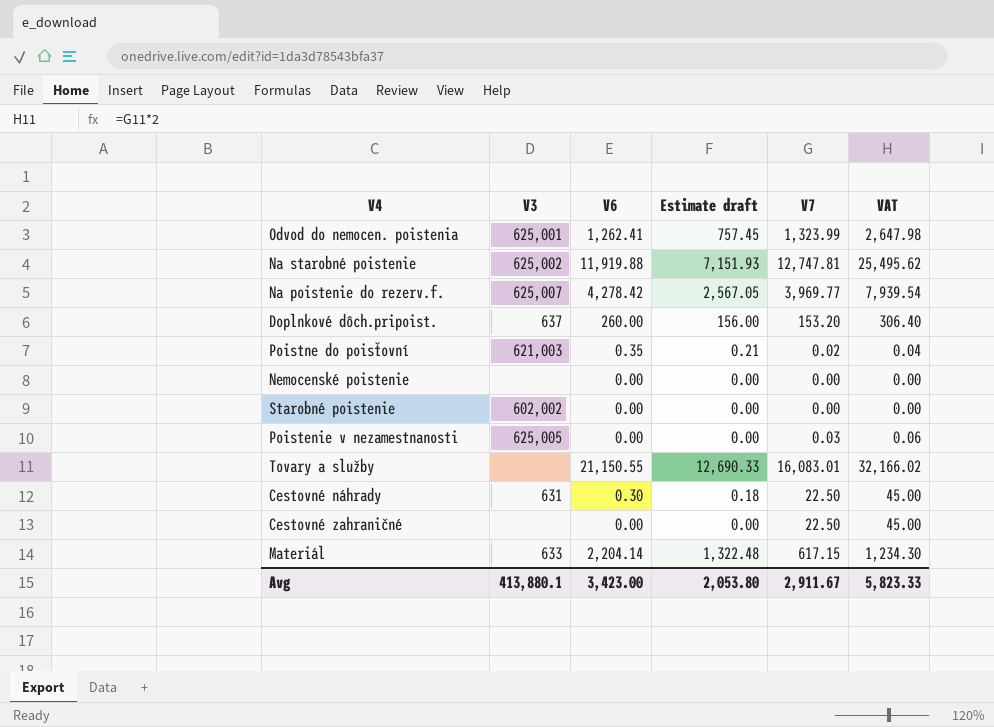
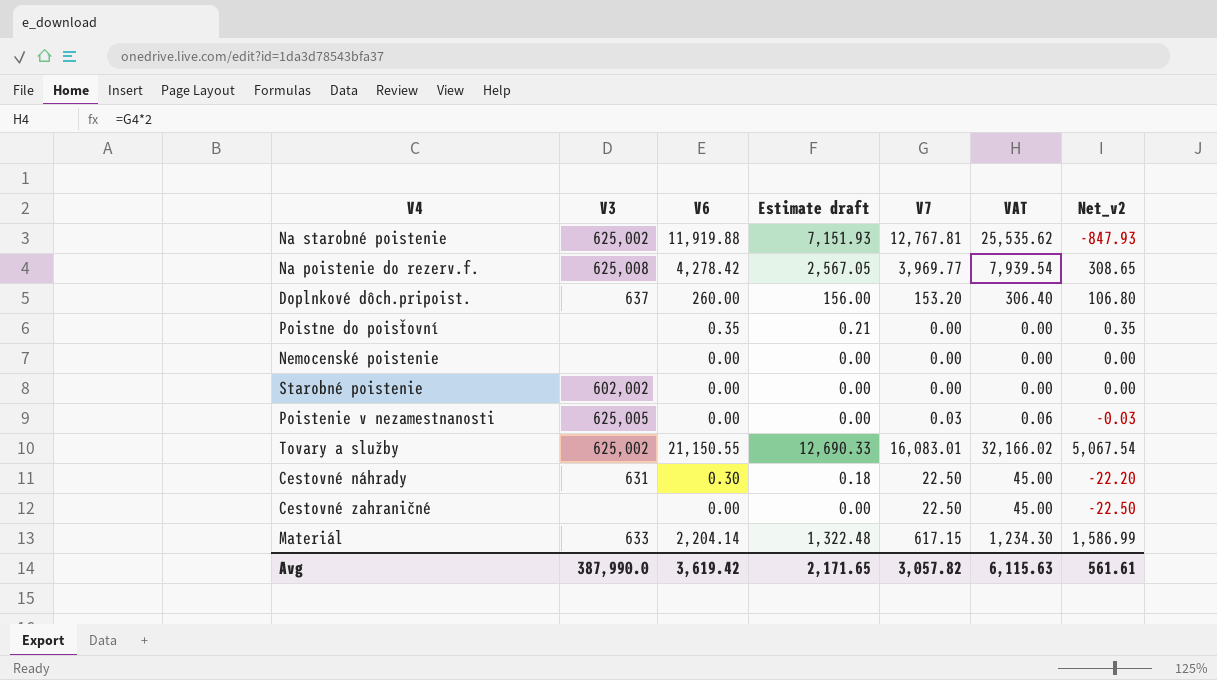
column Net_v2 | formula: none -> [V6] - [V7]
row Odvod do nemocen. poistenia: 625,001 | 1,262.41 | 757.45 | 1,323.99 | 2,647.98 -> none
Na starobné poistenie | V7: 12,747.81 -> 12,767.81
Na starobné poistenie | VAT: 25,495.62 -> 25,535.62
Na poistenie do rezerv.f. | V3: 625,007 -> 625,008
Poistne do poisťovní | V3: 621,003 -> none
Poistne do poisťovní | V7: 0.02 -> 0.00
Poistne do poisťovní | VAT: 0.04 -> 0.00
Tovary a služby | V3: none -> 625,002
Avg | V3: 413,880.1 -> 387,990.0
Avg | V6: 3,423.00 -> 3,619.42
Avg | Estimate draft: 2,053.80 -> 2,171.65
Avg | V7: 2,911.67 -> 3,057.82
Avg | VAT: 5,823.33 -> 6,115.63

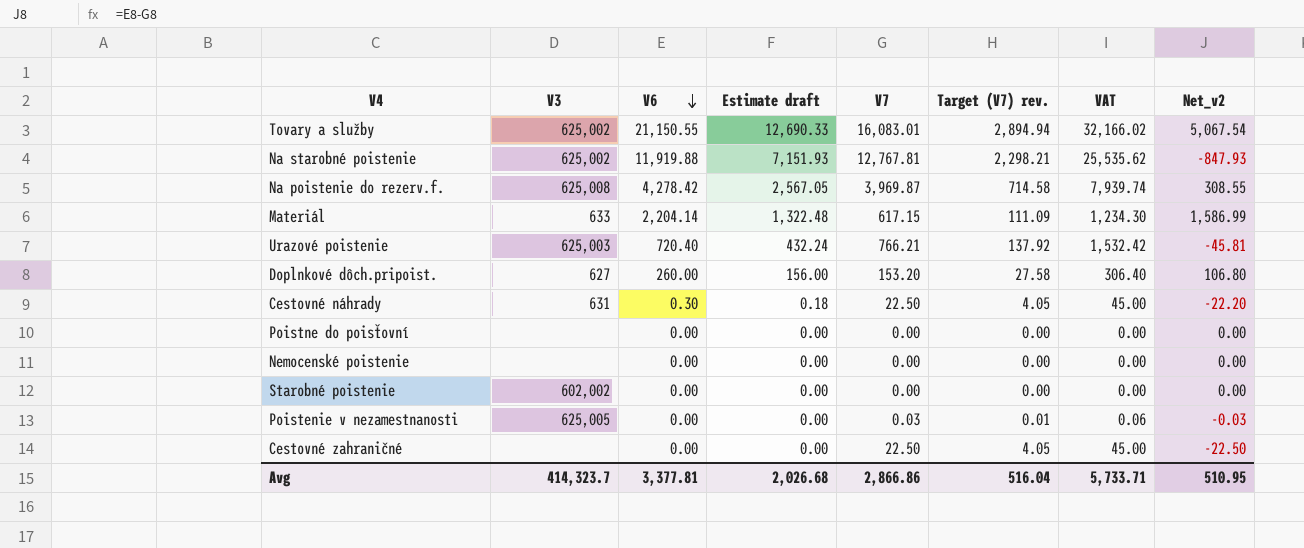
row order: none -> V6 descending
column Target (V7) rev. | formula: none -> [V7] * 0.18
Na poistenie do rezerv.f. | V7: 3,969.77 -> 3,969.87
Na poistenie do rezerv.f. | VAT: 7,939.54 -> 7,939.74
Na poistenie do rezerv.f. | Net_v2: 308.65 -> 308.55
row Urazové poistenie: none -> 625,003 | 720.40 | 432.24 | 766.21 | 137.92 | 1,532.42 | -45.81
Doplnkové dôch.pripoist. | V3: 637 -> 627
Poistne do poisťovní | V6: 0.35 -> 0.00
Poistne do poisťovní | Estimate draft: 0.21 -> 0.00
Poistne do poisťovní | Net_v2: 0.35 -> 0.00
Avg | V3: 387,990.0 -> 414,323.7
Avg | V6: 3,619.42 -> 3,377.81
Avg | Estimate draft: 2,171.65 -> 2,026.68
Avg | V7: 3,057.82 -> 2,866.86
Avg | VAT: 6,115.63 -> 5,733.71
Avg | Net_v2: 561.61 -> 510.95

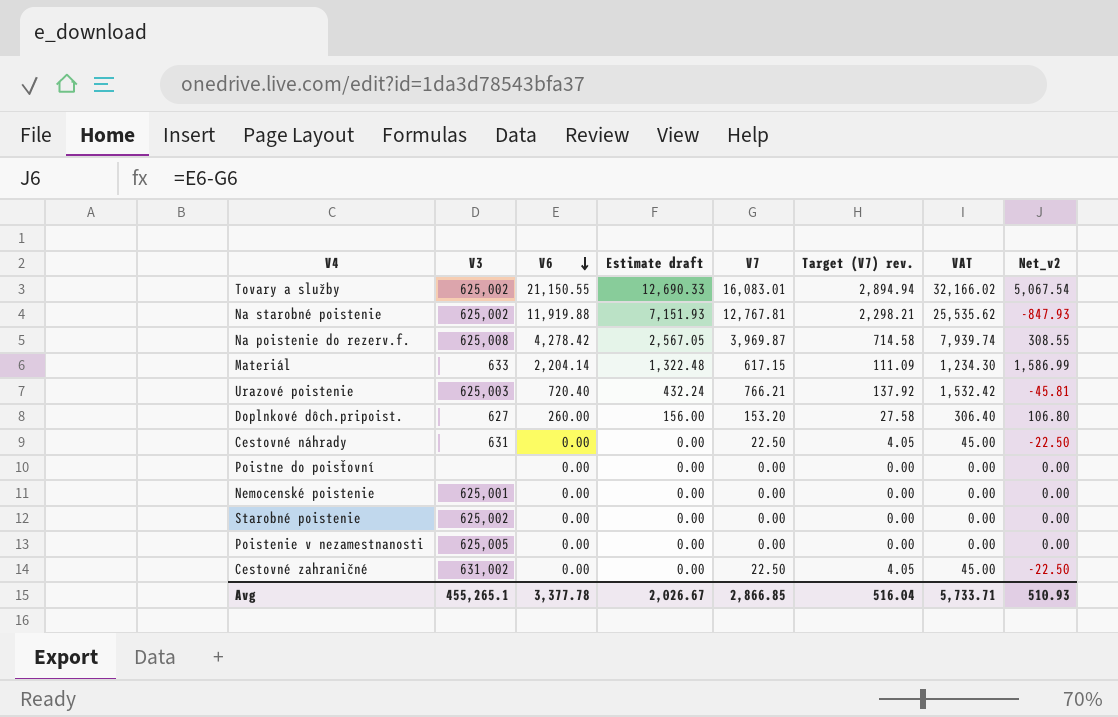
Cestovné náhrady | V6: 0.30 -> 0.00
Cestovné náhrady | Estimate draft: 0.18 -> 0.00
Cestovné náhrady | Net_v2: -22.20 -> -22.50
Nemocenské poistenie | V3: none -> 625,001
Starobné poistenie | V3: 602,002 -> 625,002
Poistenie v nezamestnanosti | V7: 0.03 -> 0.00
Poistenie v nezamestnanosti | Target (V7) rev.: 0.01 -> 0.00
Poistenie v nezamestnanosti | VAT: 0.06 -> 0.00
Poistenie v nezamestnanosti | Net_v2: -0.03 -> 0.00
Cestovné zahraničné | V3: none -> 631,002
Avg | V3: 414,323.7 -> 455,265.1
Avg | V6: 3,377.81 -> 3,377.78
Avg | Estimate draft: 2,026.68 -> 2,026.67
Avg | V7: 2,866.86 -> 2,866.85
Avg | Net_v2: 510.95 -> 510.93

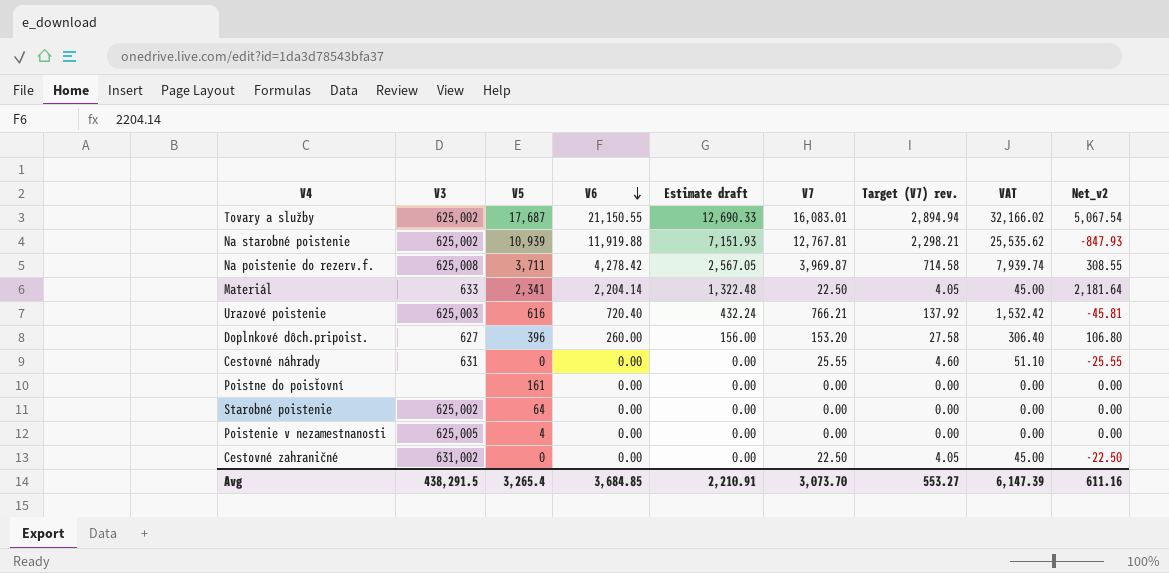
column V5 | position: none -> 3
row Nemocenské poistenie: 625,001 | 0.00 | 0.00 | 0.00 | 0.00 | 0.00 | 0.00 -> none
Materiál | V7: 617.15 -> 22.50
Materiál | Target (V7) rev.: 111.09 -> 4.05
Materiál | VAT: 1,234.30 -> 45.00
Materiál | Net_v2: 1,586.99 -> 2,181.64
Cestovné náhrady | V7: 22.50 -> 25.55
Cestovné náhrady | Target (V7) rev.: 4.05 -> 4.60
Cestovné náhrady | VAT: 45.00 -> 51.10
Cestovné náhrady | Net_v2: -22.50 -> -25.55
Avg | V3: 455,265.1 -> 438,291.5
Avg | V6: 3,377.78 -> 3,684.85
Avg | Estimate draft: 2,026.67 -> 2,210.91
Avg | V7: 2,866.85 -> 3,073.70
Avg | Target (V7) rev.: 516.04 -> 553.27
Avg | VAT: 5,733.71 -> 6,147.39
Avg | Net_v2: 510.93 -> 611.16

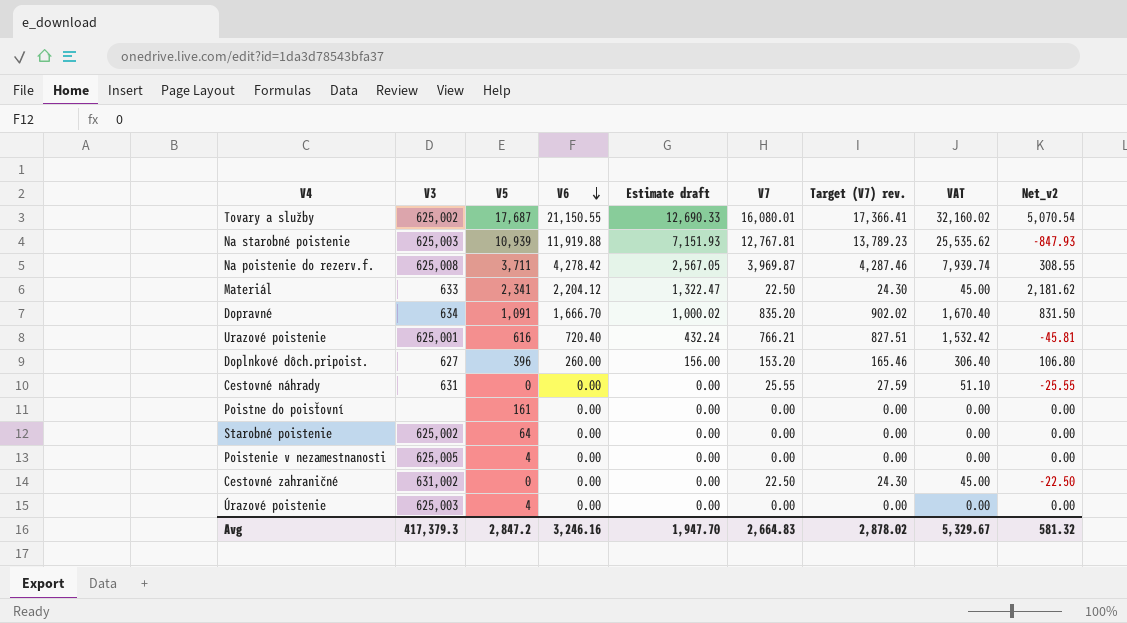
column Target (V7) rev. | formula: [V7] * 0.18 -> [V7] * 1.08
Tovary a služby | V7: 16,083.01 -> 16,080.01
Tovary a služby | VAT: 32,166.02 -> 32,160.02
Tovary a služby | Net_v2: 5,067.54 -> 5,070.54
Na starobné poistenie | V3: 625,002 -> 625,003
Materiál | V6: 2,204.14 -> 2,204.12
Materiál | Estimate draft: 1,322.48 -> 1,322.47
Materiál | Net_v2: 2,181.64 -> 2,181.62
row Dopravné: none -> 634 | 1,091 | 1,666.70 | 1,000.02 | 835.20 | 902.02 | 1,670.40 | 831.50
Urazové poistenie | V3: 625,003 -> 625,001
row Úrazové poistenie: none -> 625,003 | 4 | 0.00 | 0.00 | 0.00 | 0.00 | 0.00 | 0.00
Avg | V3: 438,291.5 -> 417,379.3
Avg | V5: 3,265.4 -> 2,847.2
Avg | V6: 3,684.85 -> 3,246.16
Avg | Estimate draft: 2,210.91 -> 1,947.70
Avg | V7: 3,073.70 -> 2,664.83
Avg | Target (V7) rev.: 553.27 -> 2,878.02
Avg | VAT: 6,147.39 -> 5,329.67
Avg | Net_v2: 611.16 -> 581.32

